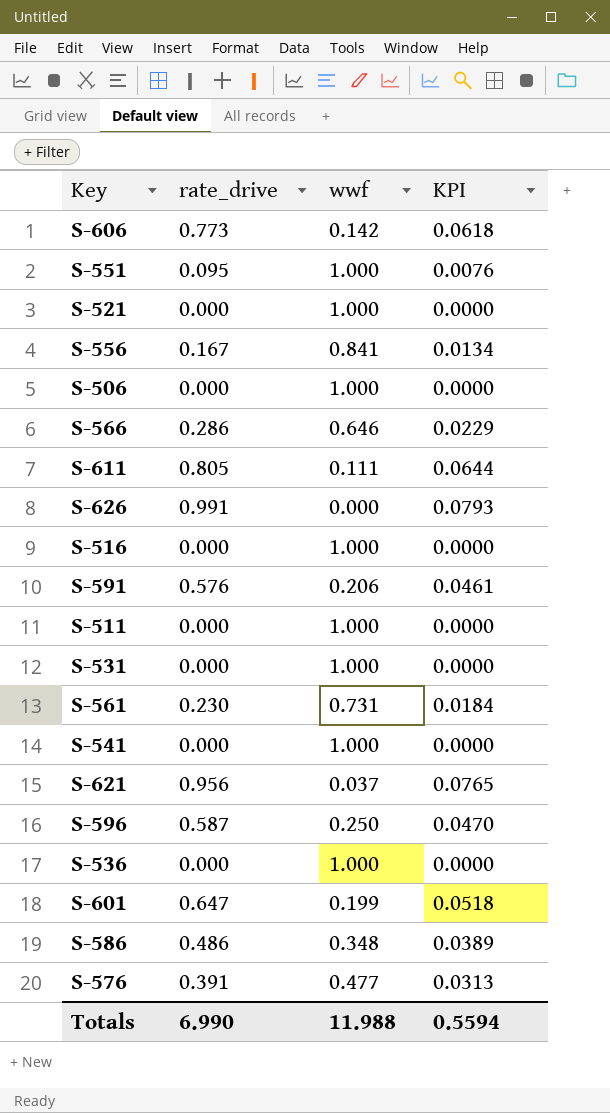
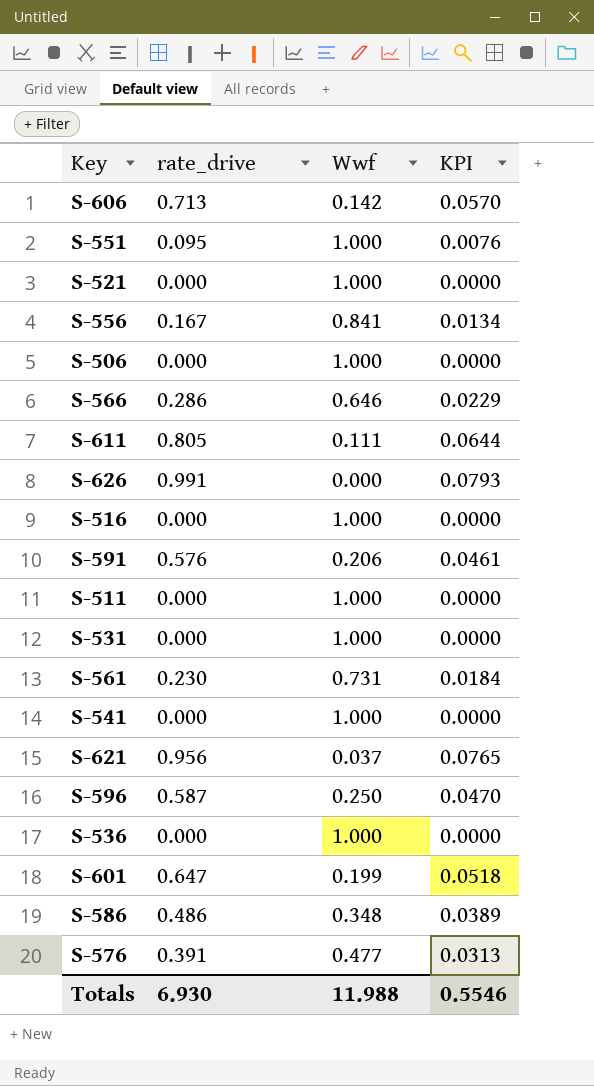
column name: wwf -> Wwf
S-606 | rate_drive: 0.773 -> 0.713
S-606 | KPI: 0.0618 -> 0.0570
Totals | rate_drive: 6.990 -> 6.930
Totals | KPI: 0.5594 -> 0.5546

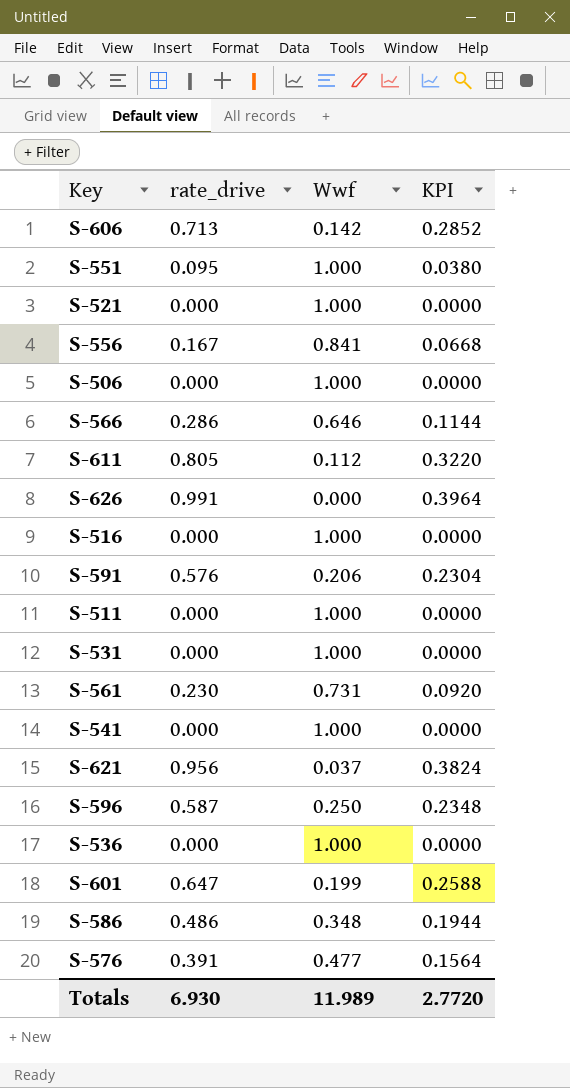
column KPI | formula: [rate_drive] * 0.08 -> [rate_drive] * 0.4
S-611 | Wwf: 0.111 -> 0.112
Totals | Wwf: 11.988 -> 11.989
Totals | KPI: 0.5546 -> 2.7720

